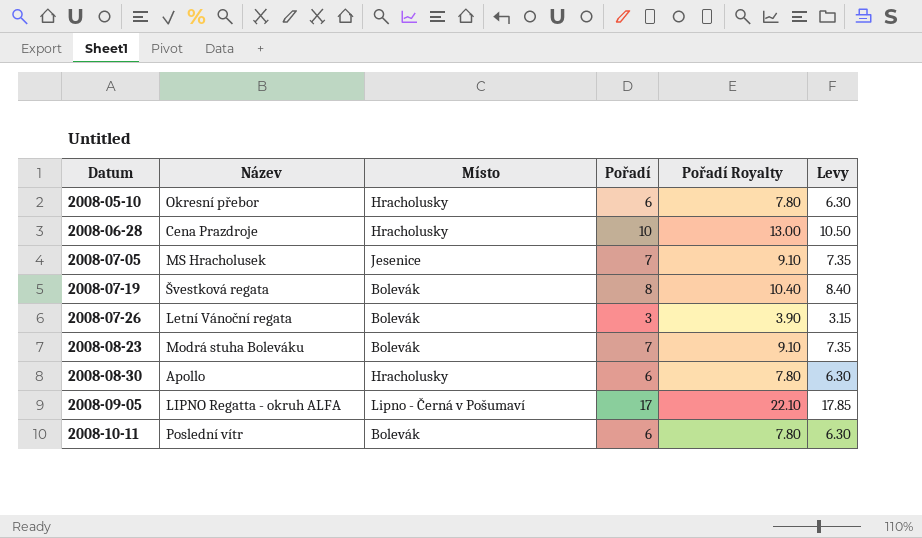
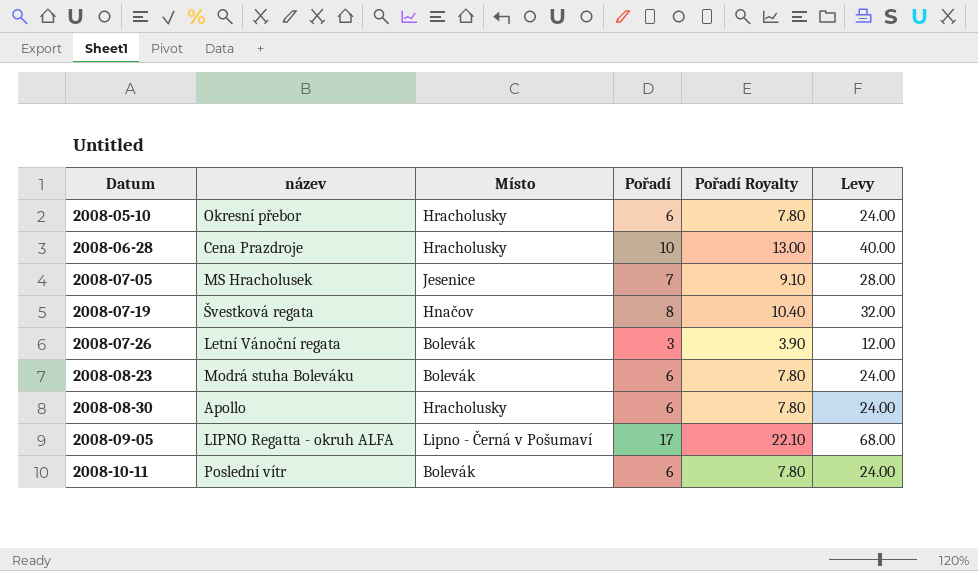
column name: Název -> název
column Levy | formula: [Pořadí] * 1.05 -> [Pořadí] * 4
2008-07-19 | Místo: Bolevák -> Hnačov
2008-08-23 | Pořadí: 7 -> 6
2008-08-23 | Pořadí Royalty: 9.10 -> 7.80

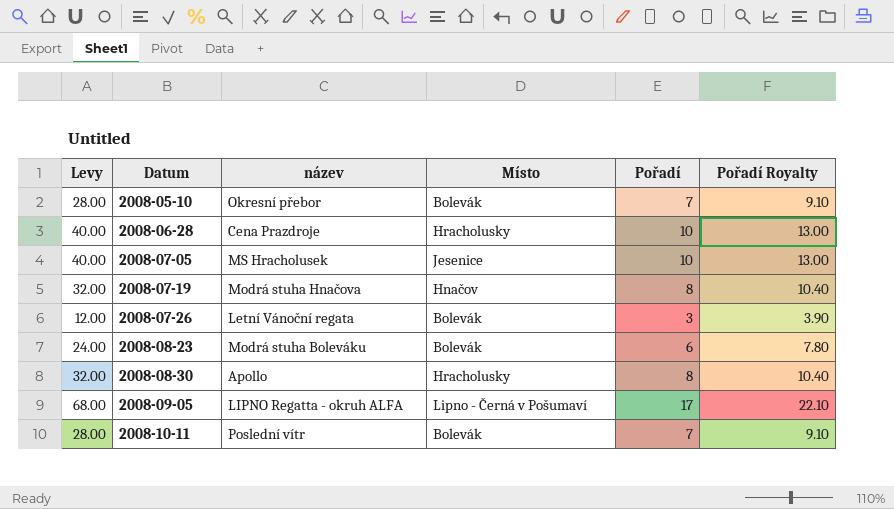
column Levy | position: 6 -> 1
2008-05-10 | Levy: 24.00 -> 28.00
2008-05-10 | Místo: Hracholusky -> Bolevák
2008-05-10 | Pořadí: 6 -> 7
2008-05-10 | Pořadí Royalty: 7.80 -> 9.10
2008-07-05 | Levy: 28.00 -> 40.00
2008-07-05 | Pořadí: 7 -> 10
2008-07-05 | Pořadí Royalty: 9.10 -> 13.00
2008-07-19 | název: Švestková regata -> Modrá stuha Hnačova
2008-08-30 | Levy: 24.00 -> 32.00
2008-08-30 | Pořadí: 6 -> 8
2008-08-30 | Pořadí Royalty: 7.80 -> 10.40
2008-10-11 | Levy: 24.00 -> 28.00
2008-10-11 | Pořadí: 6 -> 7
2008-10-11 | Pořadí Royalty: 7.80 -> 9.10

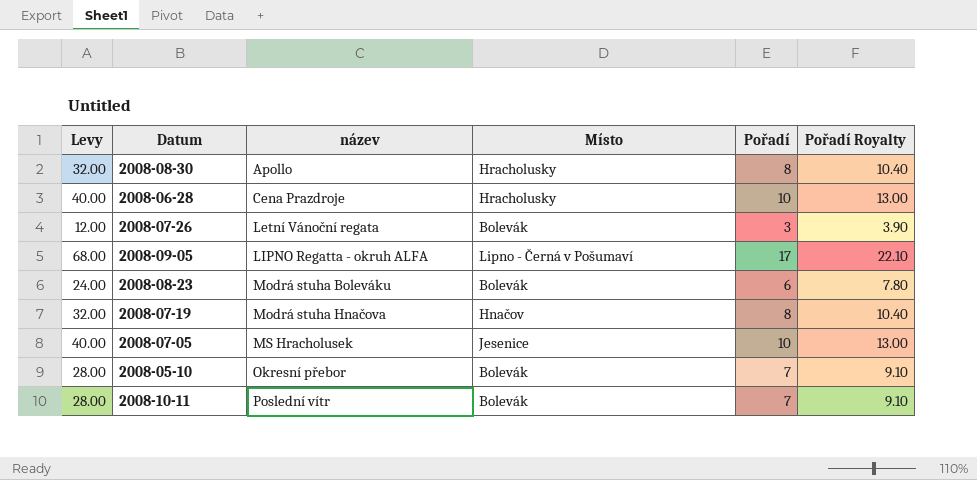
row order: Datum ascending -> název ascending

